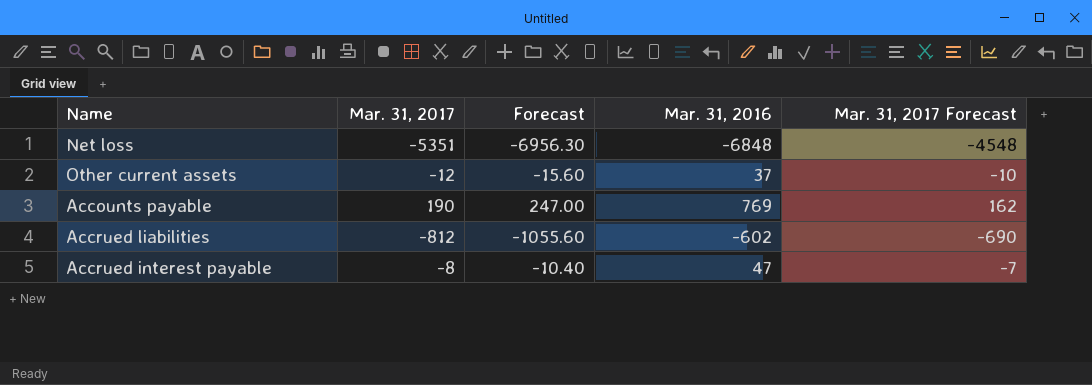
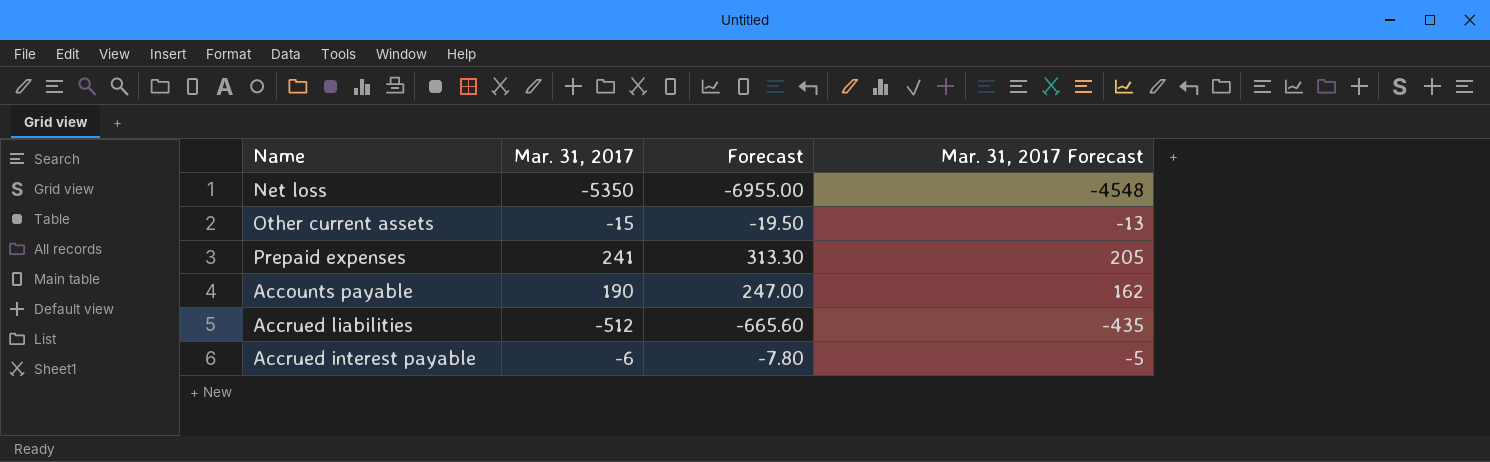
column Mar. 31, 2016 | position: 4 -> none
Net loss | Mar. 31, 2017: -5351 -> -5350
Net loss | Forecast: -6956.30 -> -6955.00
Other current assets | Mar. 31, 2017: -12 -> -15
Other current assets | Forecast: -15.60 -> -19.50
Other current assets | Mar. 31, 2017 Forecast: -10 -> -13
row Prepaid expenses: none -> 241 | 313.30 | 205
Accrued liabilities | Mar. 31, 2017: -812 -> -512
Accrued liabilities | Forecast: -1055.60 -> -665.60
Accrued liabilities | Mar. 31, 2017 Forecast: -690 -> -435
Accrued interest payable | Mar. 31, 2017: -8 -> -6
Accrued interest payable | Forecast: -10.40 -> -7.80
Accrued interest payable | Mar. 31, 2017 Forecast: -7 -> -5

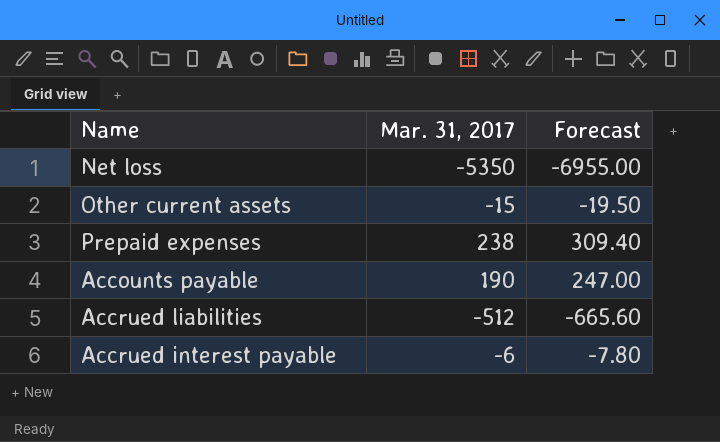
column Mar. 31, 2017 Forecast | formula: [Mar. 31, 2017] * 0.85 -> none
Prepaid expenses | Mar. 31, 2017: 241 -> 238
Prepaid expenses | Forecast: 313.30 -> 309.40

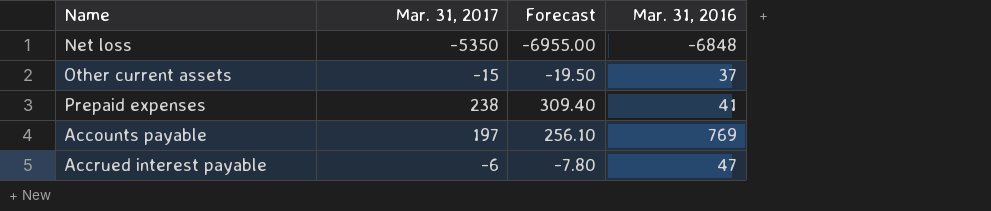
column Mar. 31, 2016 | position: none -> 4
row Accrued liabilities: -512 | -665.60 -> none
Accounts payable | Mar. 31, 2017: 190 -> 197
Accounts payable | Forecast: 247.00 -> 256.10

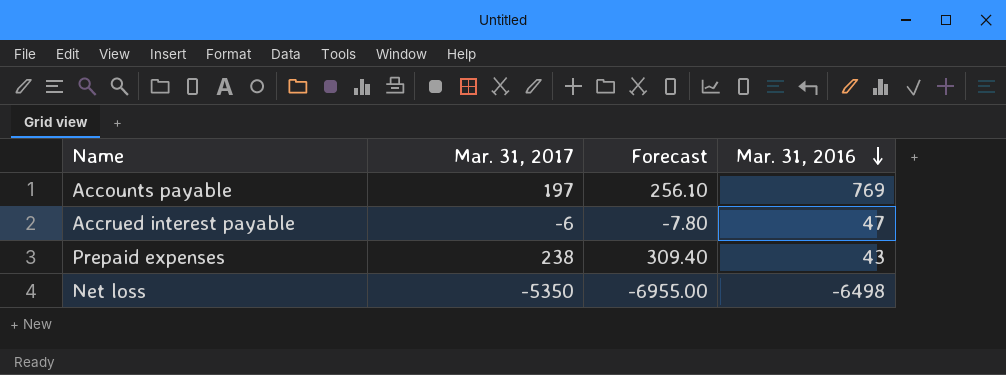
row order: none -> Mar. 31, 2016 descending
row Other current assets: -15 | -19.50 | 37 -> none
Prepaid expenses | Mar. 31, 2016: 41 -> 43
Net loss | Mar. 31, 2016: -6848 -> -6498

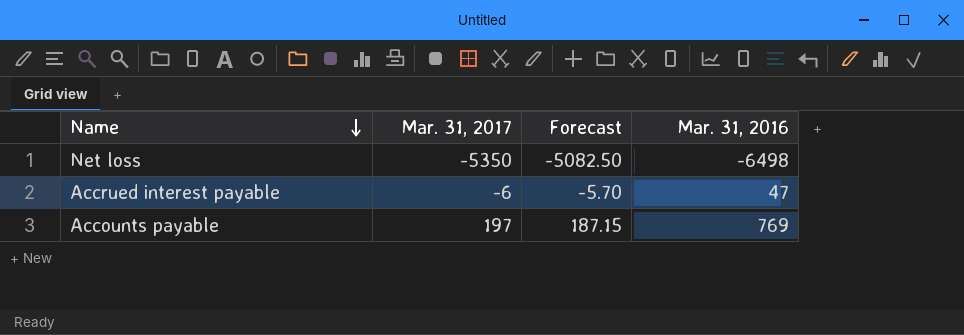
row order: Mar. 31, 2016 descending -> Name descending
column Forecast | formula: [Mar. 31, 2017] * 1.3 -> [Mar. 31, 2017] * 0.95
row Prepaid expenses: 238 | 309.40 | 43 -> none

